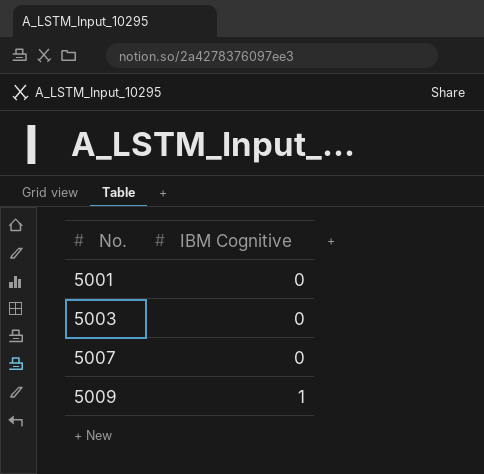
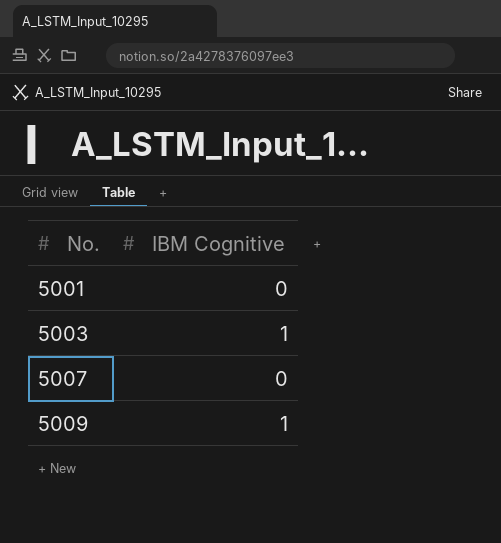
5003 | IBM Cognitive: 0 -> 1

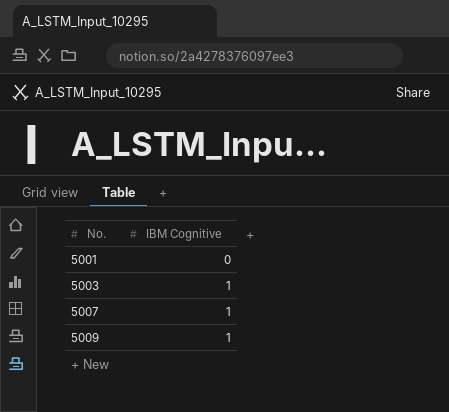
5007 | IBM Cognitive: 0 -> 1

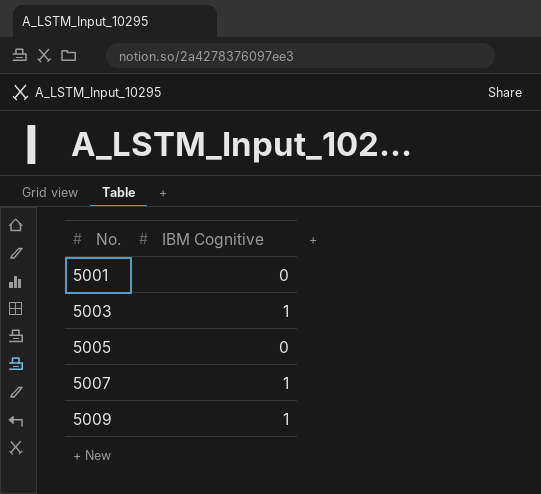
row 5005: none -> 0

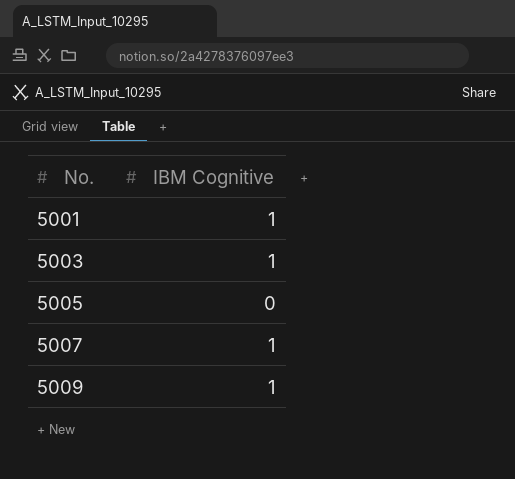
5001 | IBM Cognitive: 0 -> 1

